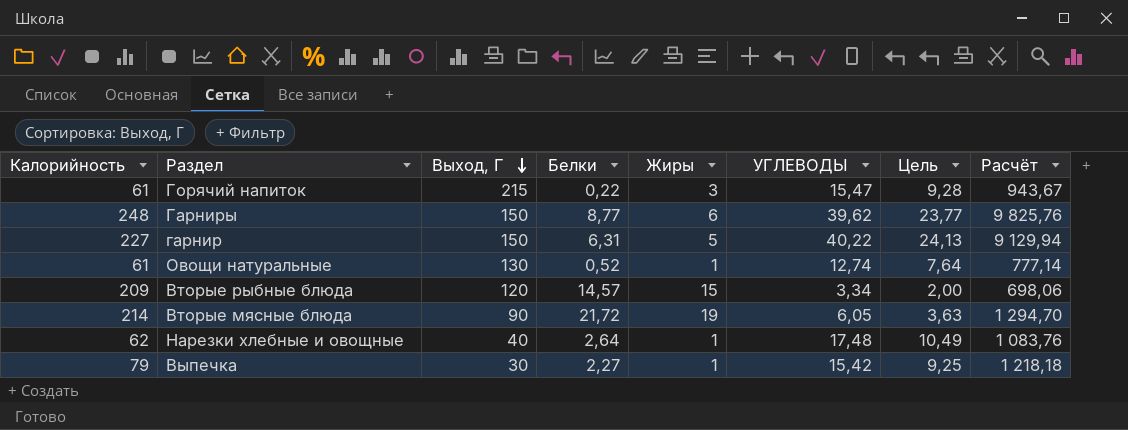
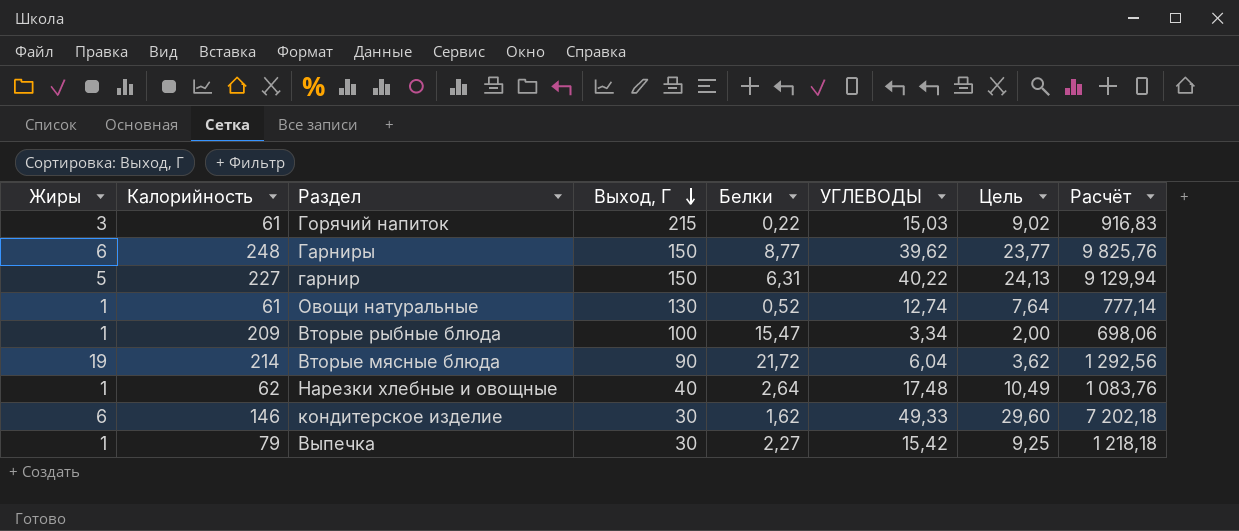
column Жиры | position: 5 -> 1
Горячий напиток | УГЛЕВОДЫ: 15,47 -> 15,03
Горячий напиток | Цель: 9,28 -> 9,02
Горячий напиток | Расчёт: 943,67 -> 916,83
Вторые рыбные блюда | Жиры: 15 -> 1
Вторые рыбные блюда | Выход, Г: 120 -> 100
Вторые рыбные блюда | Белки: 14,57 -> 15,47
Вторые мясные блюда | УГЛЕВОДЫ: 6,05 -> 6,04
Вторые мясные блюда | Цель: 3,63 -> 3,62
Вторые мясные блюда | Расчёт: 1 294,70 -> 1 292,56
row кондитерское изделие: none -> 6 | 146 | 30 | 1,62 | 49,33 | 29,60 | 7 202,18

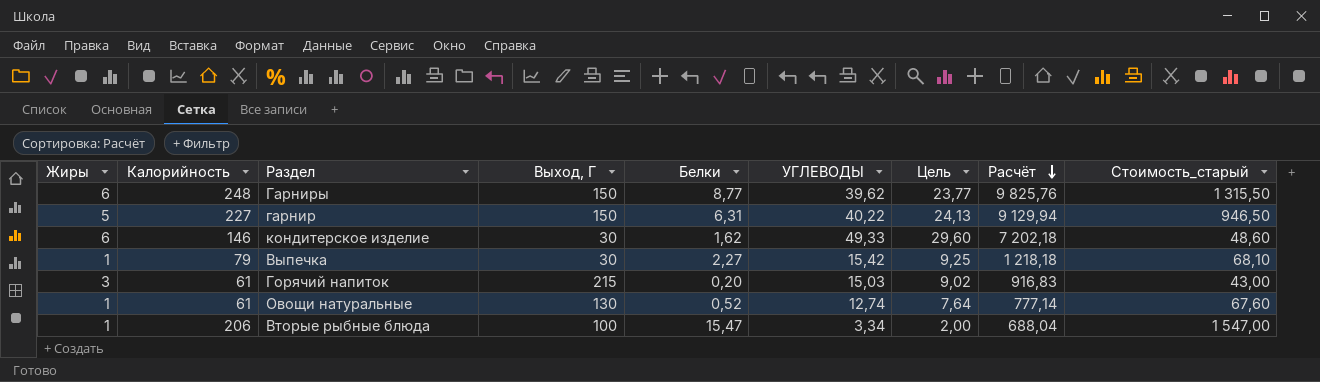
row order: Выход, Г descending -> Расчёт descending
column Стоимость_старый | formula: none -> [Выход, Г] * [Белки]
row Вторые мясные блюда: 19 | 214 | 90 | 21,72 | 6,04 | 3,62 | 1 292,56 -> none
row Нарезки хлебные и овощные: 1 | 62 | 40 | 2,64 | 17,48 | 10,49 | 1 083,76 -> none
Горячий напиток | Белки: 0,22 -> 0,20
Вторые рыбные блюда | Калорийность: 209 -> 206
Вторые рыбные блюда | Расчёт: 698,06 -> 688,04

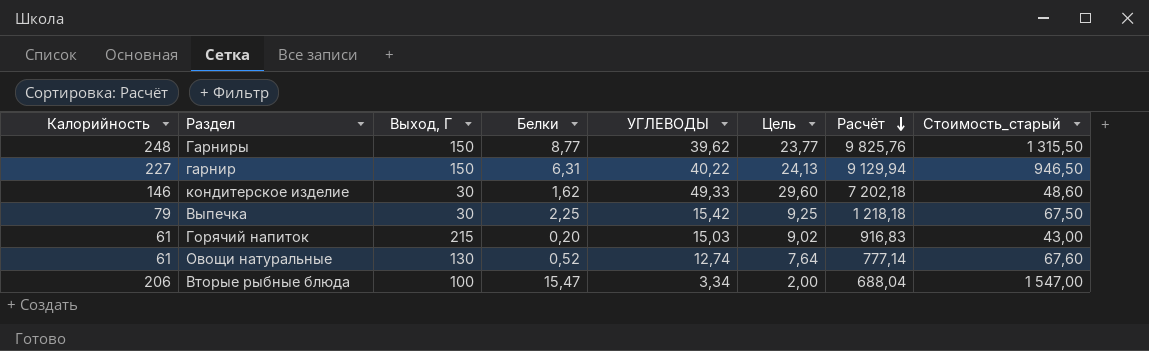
column Жиры | position: 1 -> none
Выпечка | Белки: 2,27 -> 2,25
Выпечка | Стоимость_старый: 68,10 -> 67,50

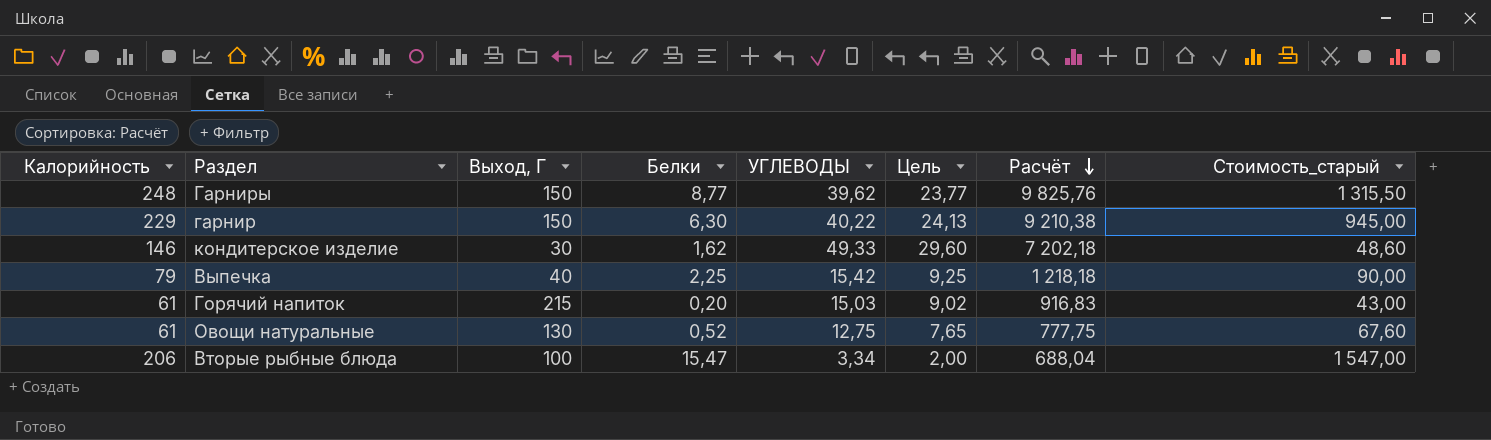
гарнир | Калорийность: 227 -> 229
гарнир | Белки: 6,31 -> 6,30
гарнир | Расчёт: 9 129,94 -> 9 210,38
гарнир | Стоимость_старый: 946,50 -> 945,00
Выпечка | Выход, Г: 30 -> 40
Выпечка | Стоимость_старый: 67,50 -> 90,00
Овощи натуральные | УГЛЕВОДЫ: 12,74 -> 12,75
Овощи натуральные | Цель: 7,64 -> 7,65
Овощи натуральные | Расчёт: 777,14 -> 777,75

